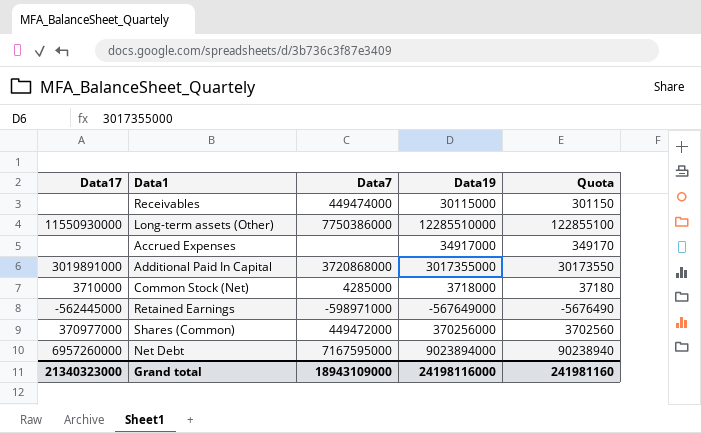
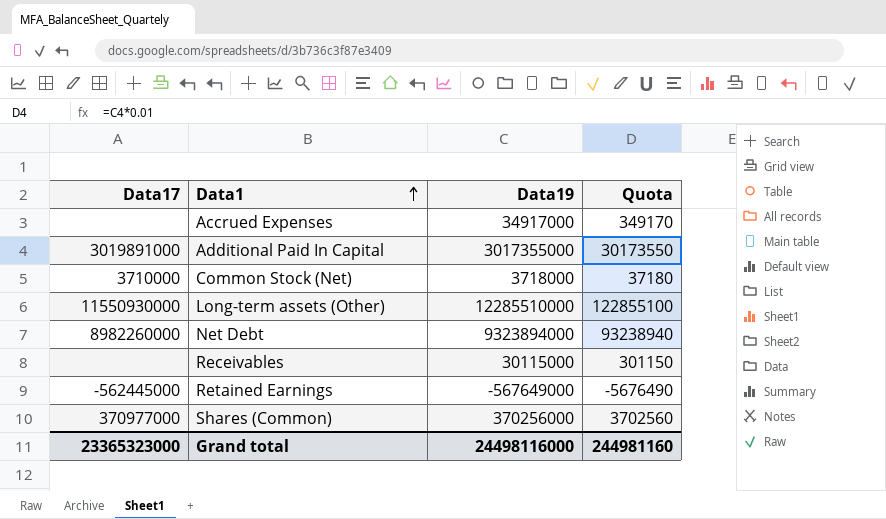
row order: none -> Data1 ascending
column Data7 | position: 3 -> none
Net Debt | Data17: 6957260000 -> 8982260000
Net Debt | Data19: 9023894000 -> 9323894000
Net Debt | Quota: 90238940 -> 93238940
Grand total | Data17: 21340323000 -> 23365323000
Grand total | Data19: 24198116000 -> 24498116000
Grand total | Quota: 241981160 -> 244981160

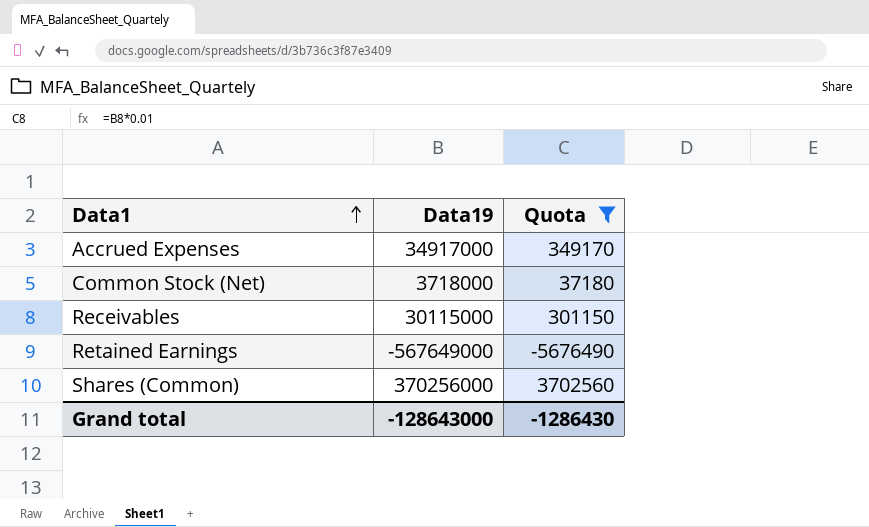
filter: none -> Quota <= 3702560
column Data17 | position: 1 -> none
Grand total | Data19: 24498116000 -> -128643000
Grand total | Quota: 244981160 -> -1286430

